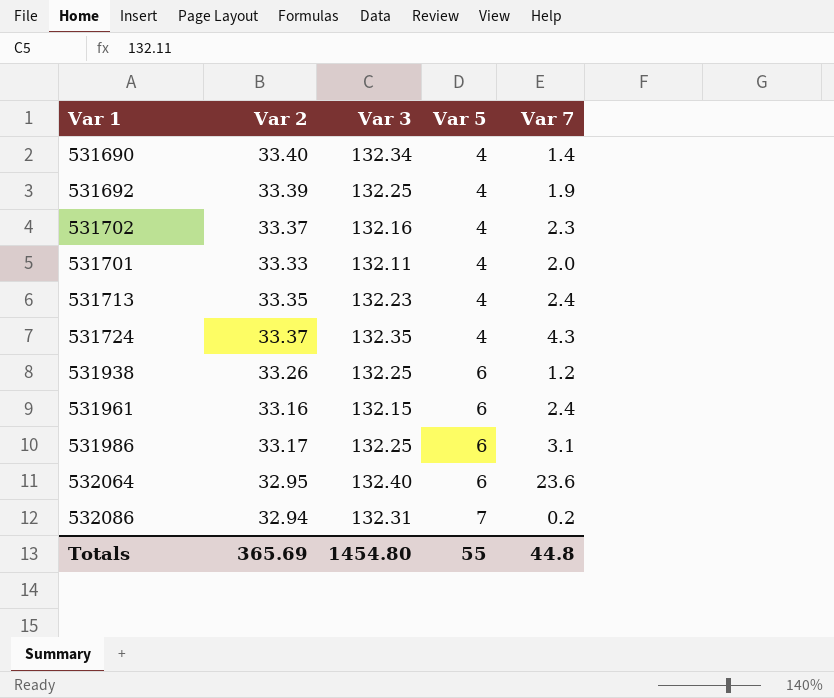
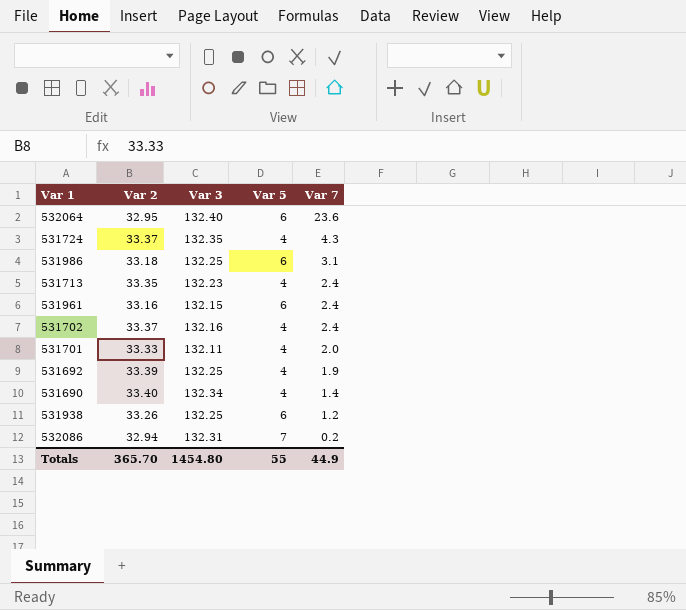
row order: Var 5 ascending -> Var 7 descending
531986 | Var 2: 33.17 -> 33.18
531702 | Var 7: 2.3 -> 2.4
Totals | Var 2: 365.69 -> 365.70
Totals | Var 7: 44.8 -> 44.9

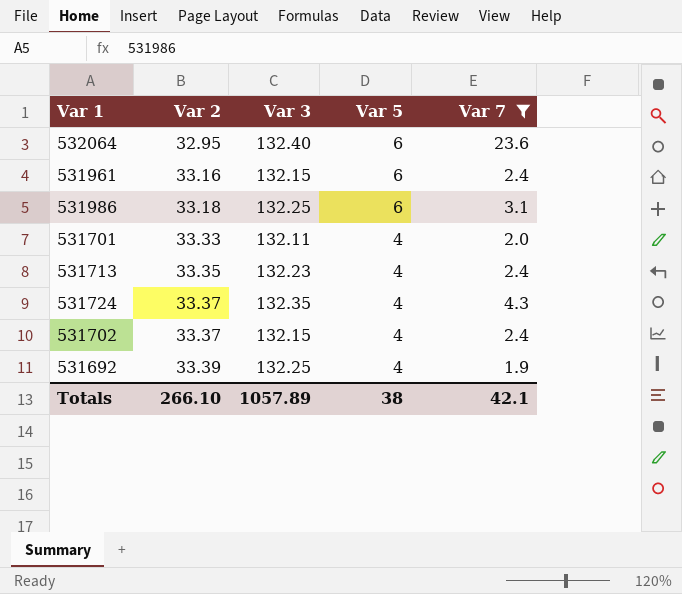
filter: none -> Var 7 >= 1.9
row order: Var 7 descending -> Var 2 ascending
531702 | Var 3: 132.16 -> 132.15
Totals | Var 2: 365.70 -> 266.10
Totals | Var 3: 1454.80 -> 1057.89
Totals | Var 5: 55 -> 38
Totals | Var 7: 44.9 -> 42.1

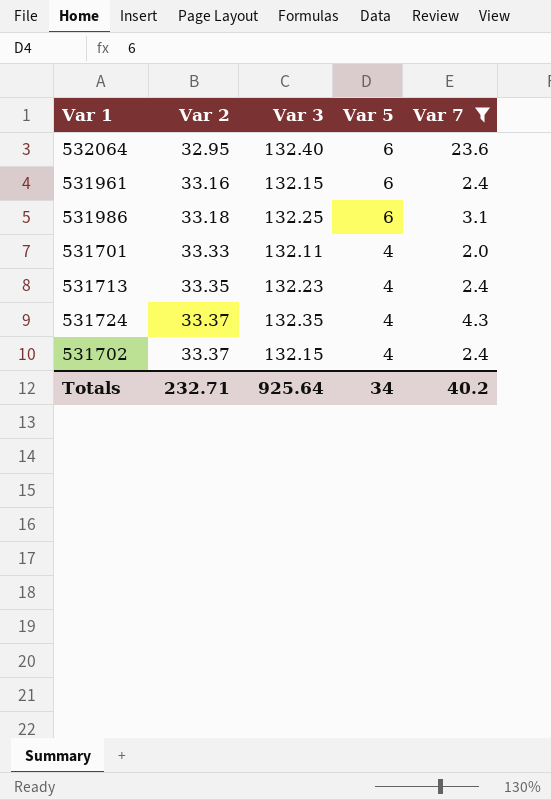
row 531692: 33.39 | 132.25 | 4 | 1.9 -> none
Totals | Var 2: 266.10 -> 232.71
Totals | Var 3: 1057.89 -> 925.64
Totals | Var 5: 38 -> 34
Totals | Var 7: 42.1 -> 40.2

